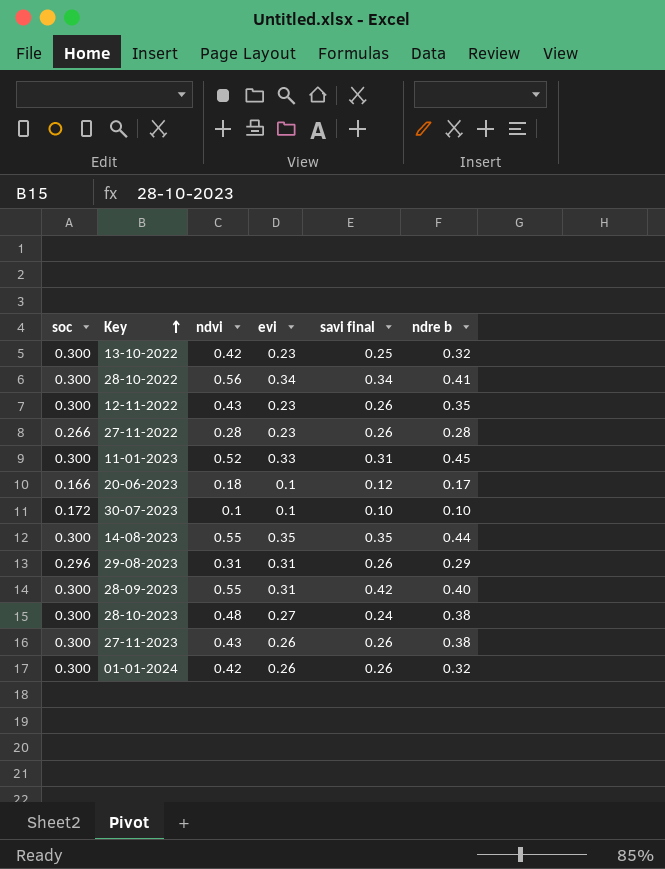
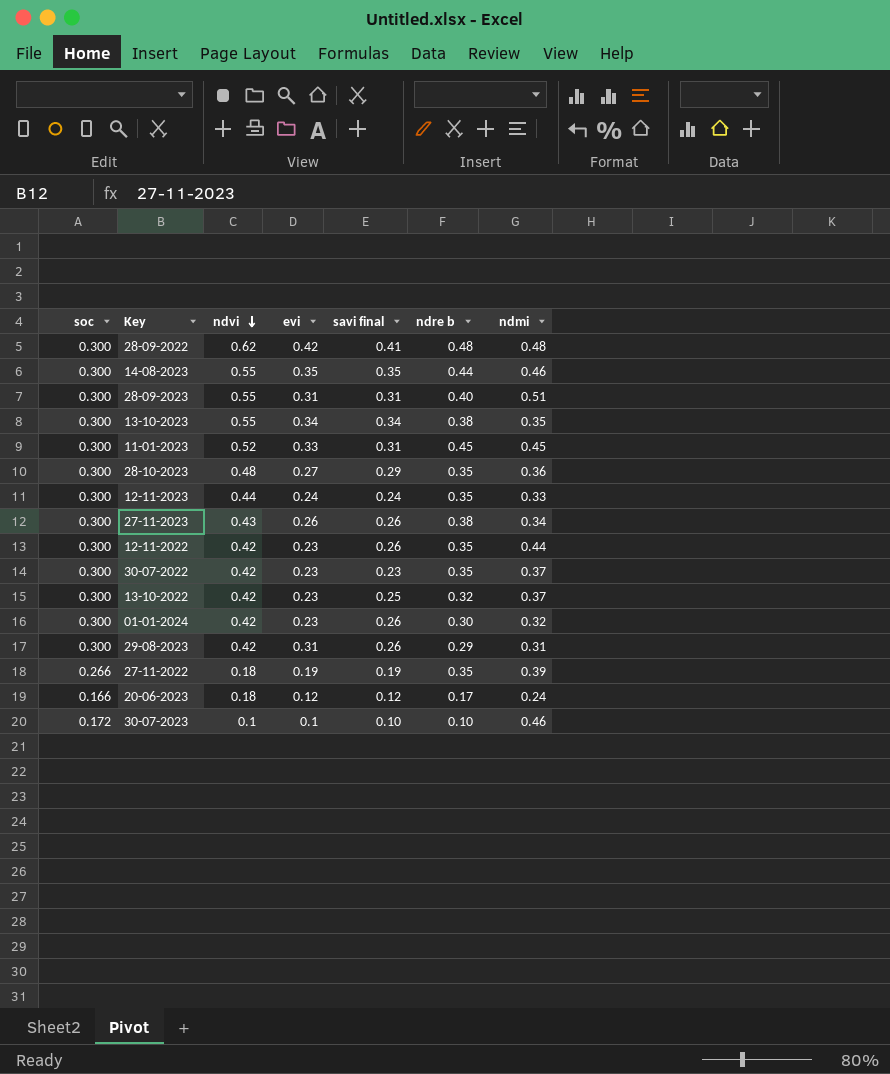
row order: Key ascending -> ndvi descending
column ndmi | position: none -> 7
row 28-10-2022: 0.300 | 0.56 | 0.34 | 0.34 | 0.41 -> none
row 28-09-2022: none -> 0.300 | 0.62 | 0.42 | 0.41 | 0.48 | 0.48
28-09-2023 | savi final: 0.42 -> 0.31
row 13-10-2023: none -> 0.300 | 0.55 | 0.34 | 0.34 | 0.38 | 0.35
28-10-2023 | savi final: 0.24 -> 0.29
28-10-2023 | ndre b: 0.38 -> 0.35
row 12-11-2023: none -> 0.300 | 0.44 | 0.24 | 0.24 | 0.35 | 0.33
12-11-2022 | ndvi: 0.43 -> 0.42
row 30-07-2022: none -> 0.300 | 0.42 | 0.23 | 0.23 | 0.35 | 0.37
01-01-2024 | evi: 0.26 -> 0.23
01-01-2024 | ndre b: 0.32 -> 0.30
29-08-2023 | soc: 0.296 -> 0.300
29-08-2023 | ndvi: 0.31 -> 0.42
27-11-2022 | ndvi: 0.28 -> 0.18
27-11-2022 | evi: 0.23 -> 0.19
27-11-2022 | savi final: 0.26 -> 0.19
27-11-2022 | ndre b: 0.28 -> 0.35
20-06-2023 | evi: 0.1 -> 0.12

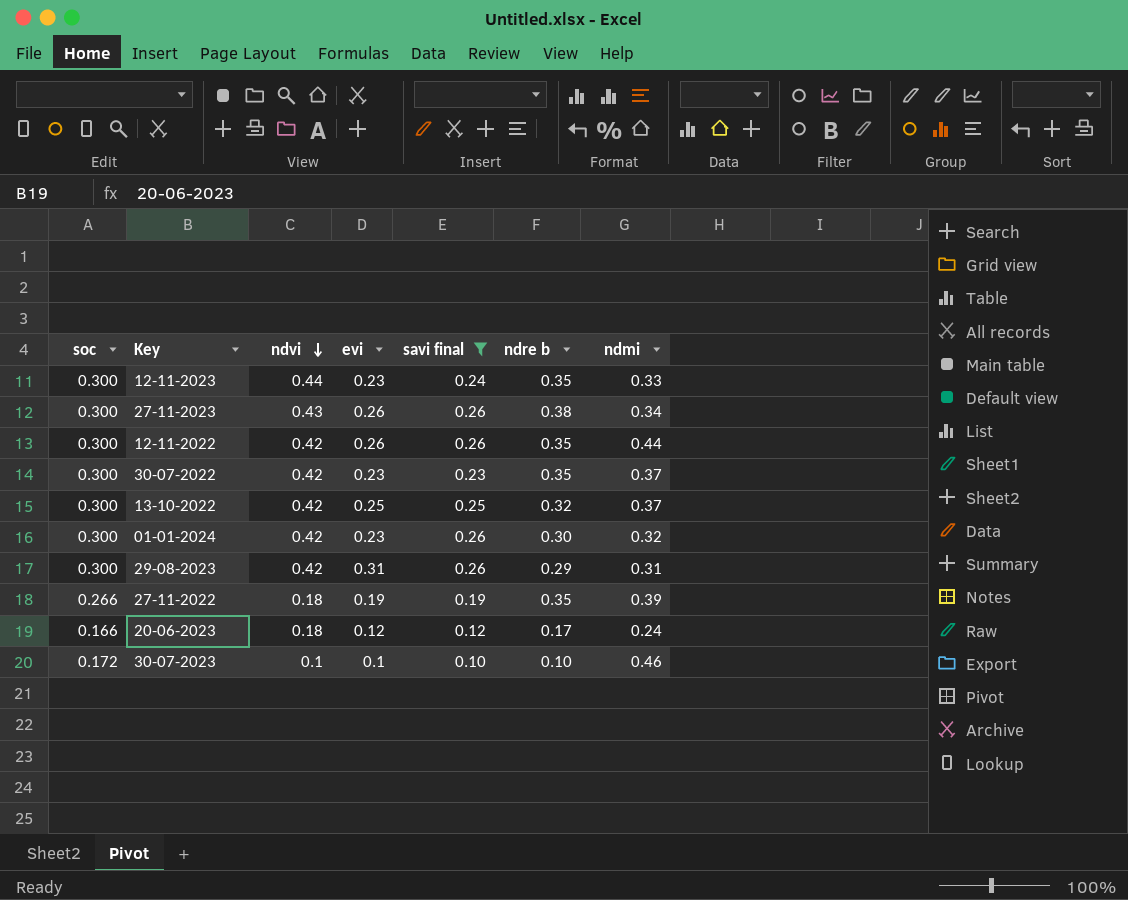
filter: none -> savi final <= 0.26
12-11-2023 | evi: 0.24 -> 0.23
12-11-2022 | evi: 0.23 -> 0.26
13-10-2022 | evi: 0.23 -> 0.25

